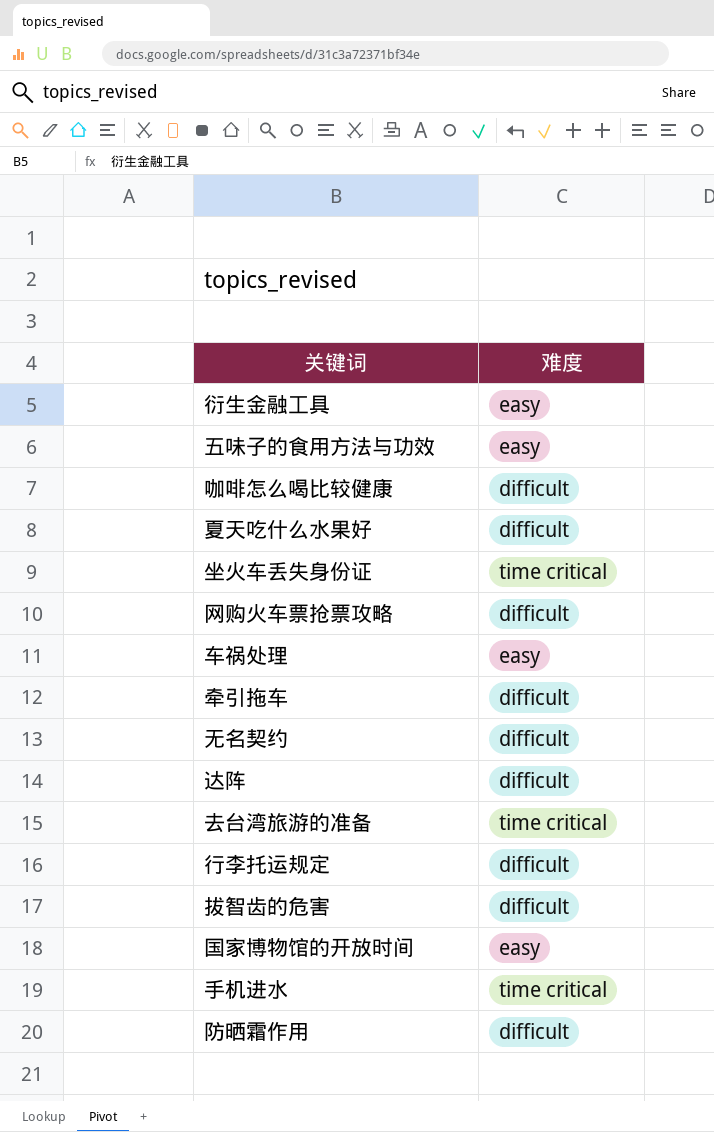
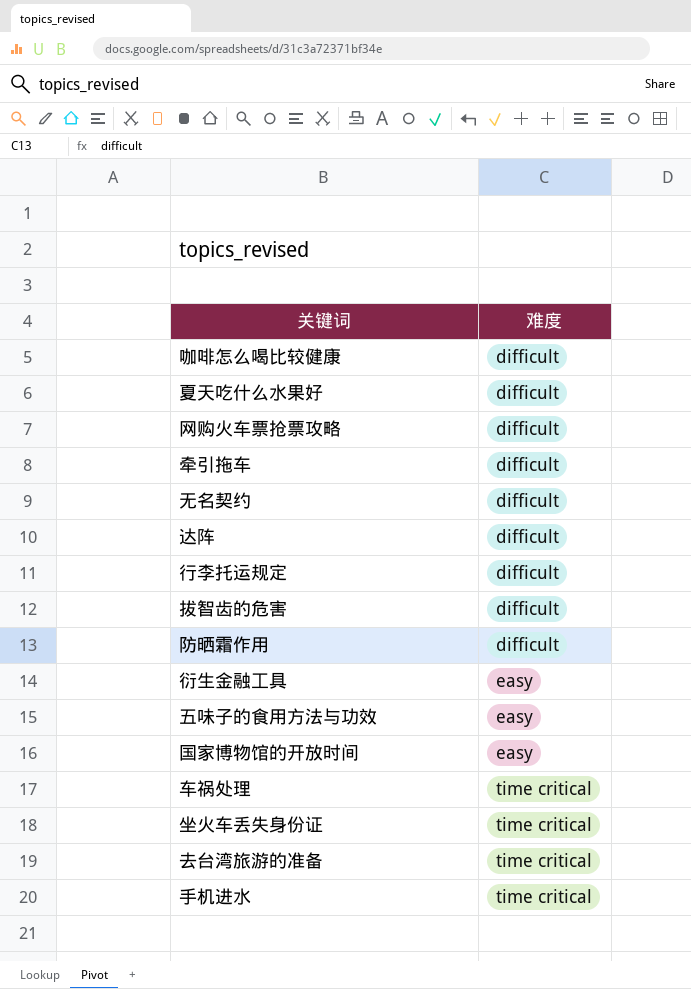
row order: none -> 难度 ascending
车祸处理 | 难度: easy -> time critical

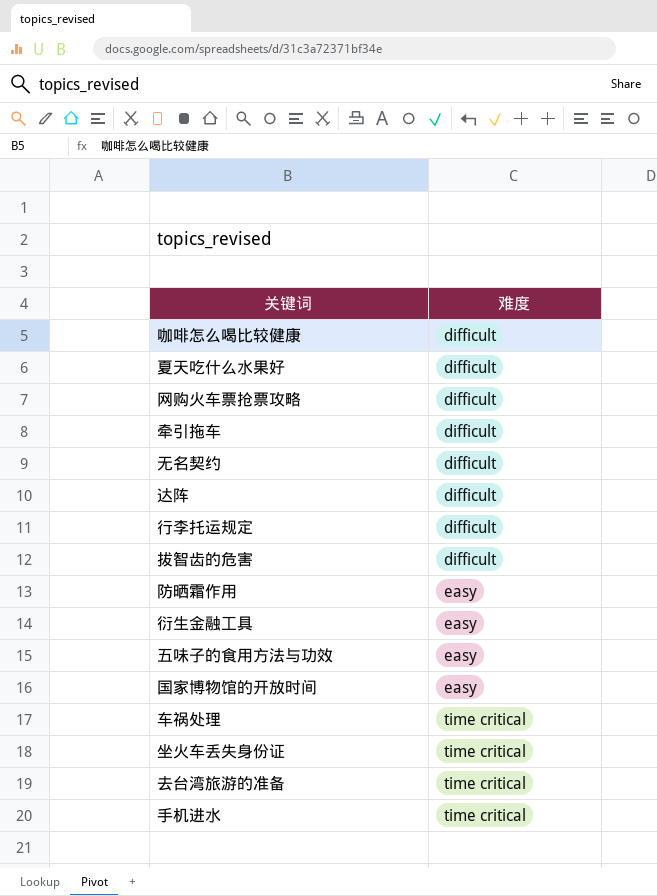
防晒霜作用 | 难度: difficult -> easy

